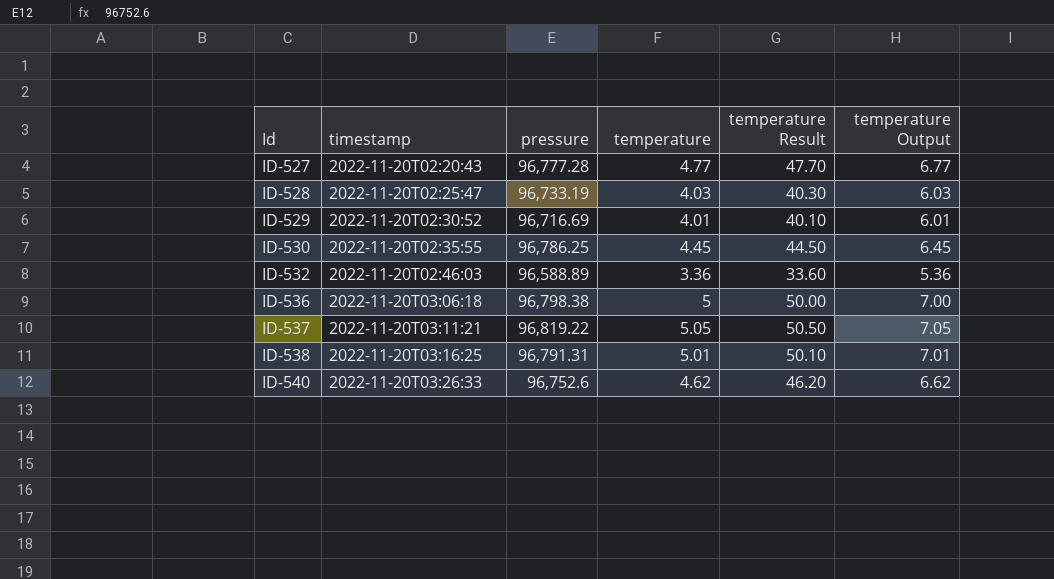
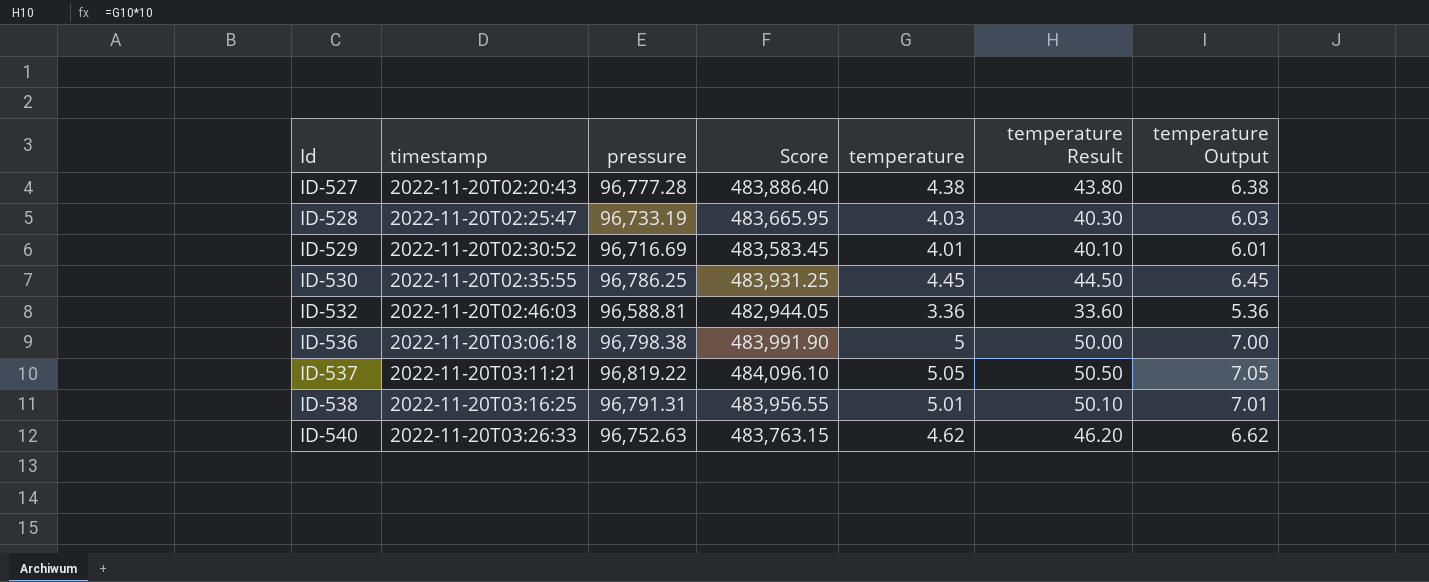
column Score | formula: none -> [pressure] * 5
ID-527 | temperature: 4.77 -> 4.38
ID-527 | temperature Result: 47.70 -> 43.80
ID-527 | temperature Output: 6.77 -> 6.38
ID-532 | pressure: 96,588.89 -> 96,588.81
ID-540 | pressure: 96,752.6 -> 96,752.63

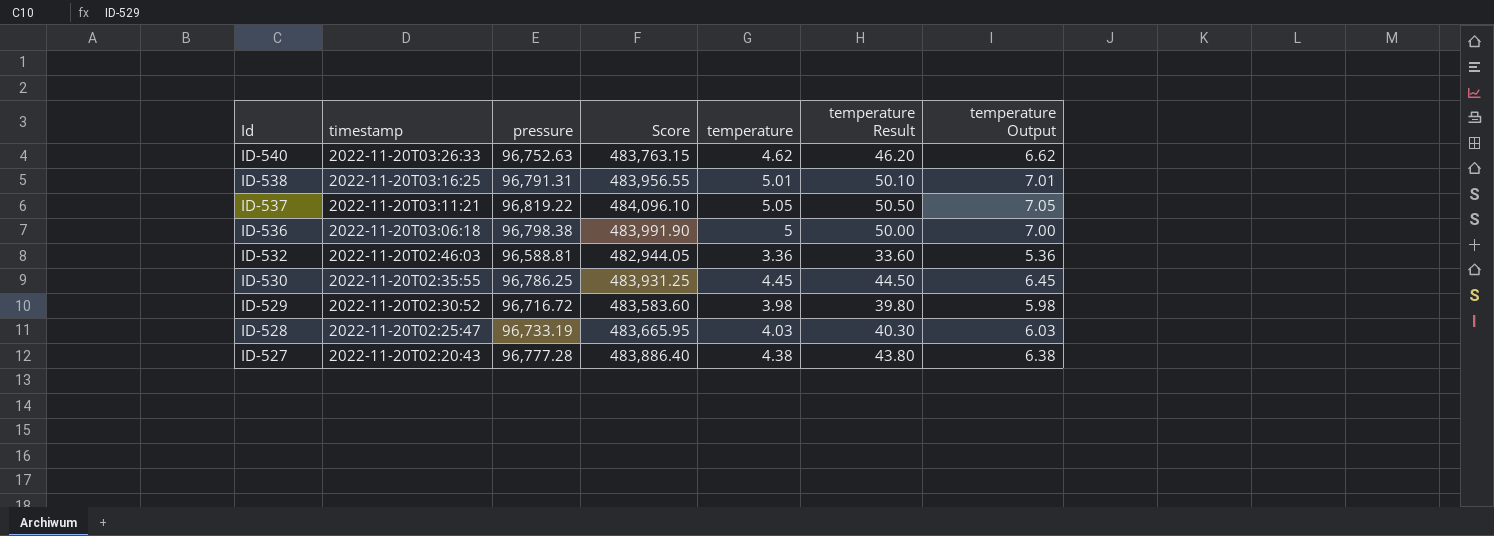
row order: Id ascending -> Id descending
ID-529 | pressure: 96,716.69 -> 96,716.72
ID-529 | Score: 483,583.45 -> 483,583.60
ID-529 | temperature: 4.01 -> 3.98
ID-529 | temperature Result: 40.10 -> 39.80
ID-529 | temperature Output: 6.01 -> 5.98

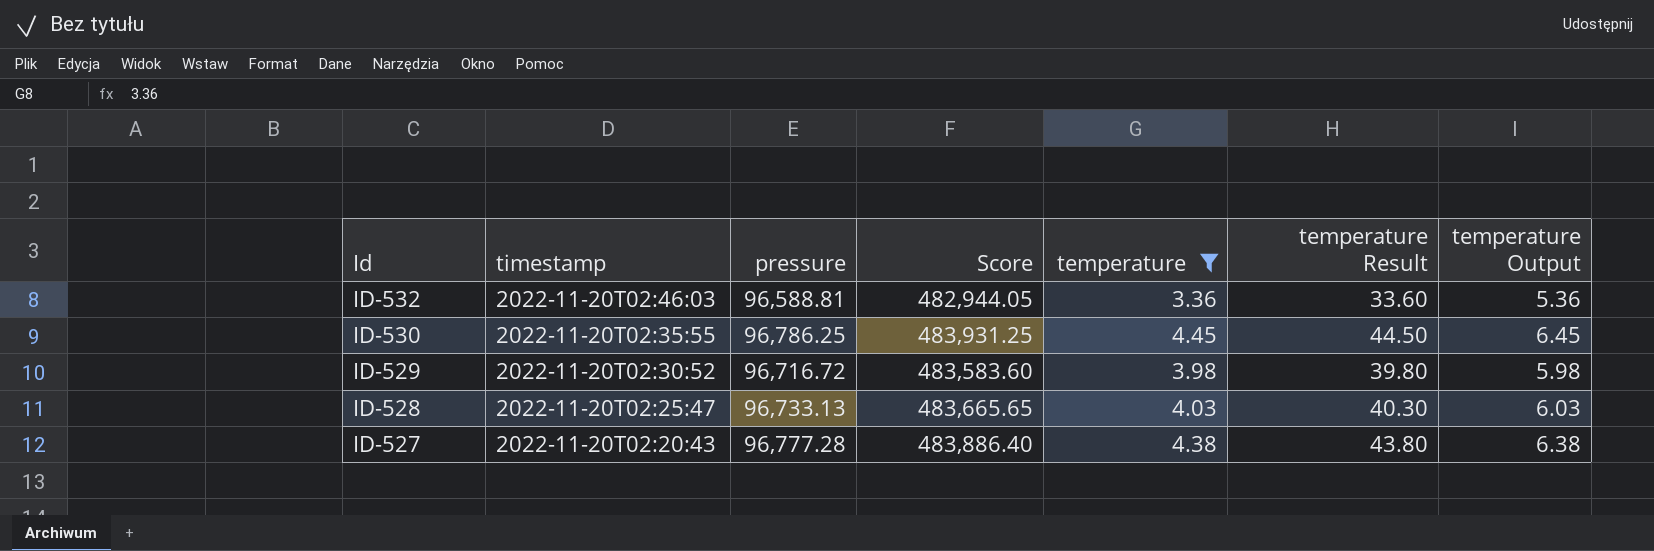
filter: none -> temperature <= 4.45
ID-528 | pressure: 96,733.19 -> 96,733.13
ID-528 | Score: 483,665.95 -> 483,665.65

